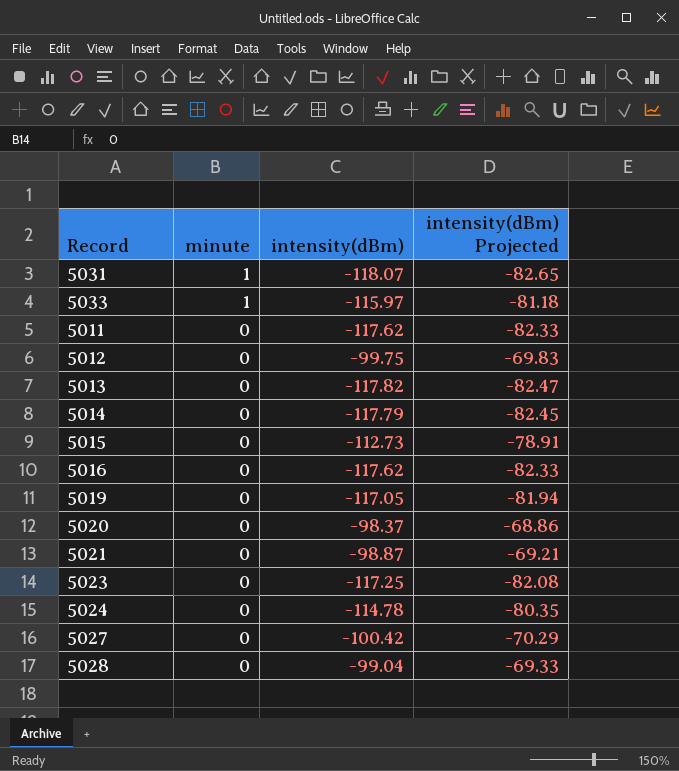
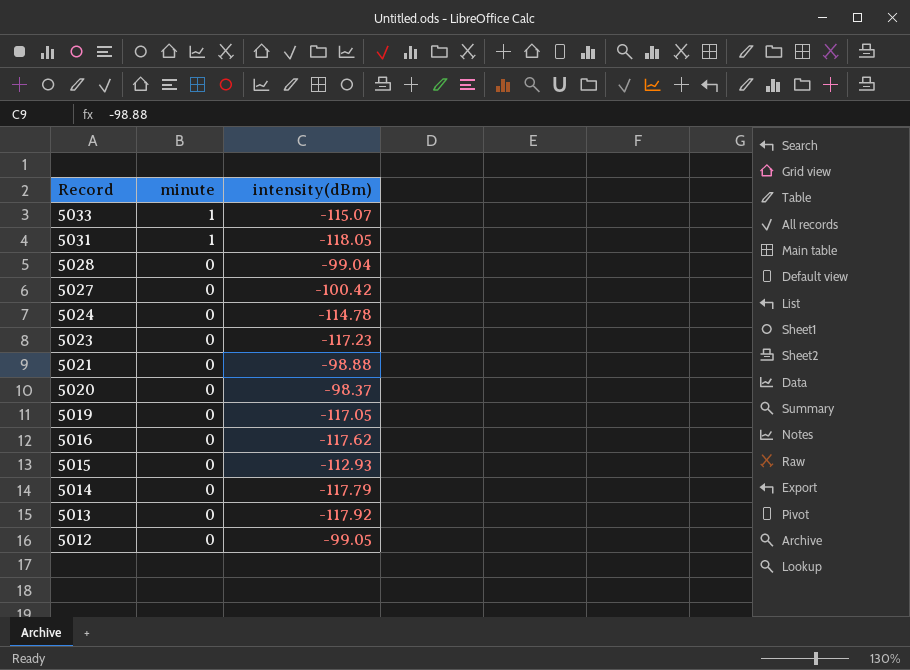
row order: minute descending -> Record descending
column intensity(dBm) Projected | formula: [intensity(dBm)] * 0.7 -> none
row 5011: 0 | -117.62 | -82.33 -> none
5033 | intensity(dBm): -115.97 -> -115.07
5031 | intensity(dBm): -118.07 -> -118.05
5023 | intensity(dBm): -117.25 -> -117.23
5021 | intensity(dBm): -98.87 -> -98.88
5015 | intensity(dBm): -112.73 -> -112.93
5013 | intensity(dBm): -117.82 -> -117.92
5012 | intensity(dBm): -99.75 -> -99.05

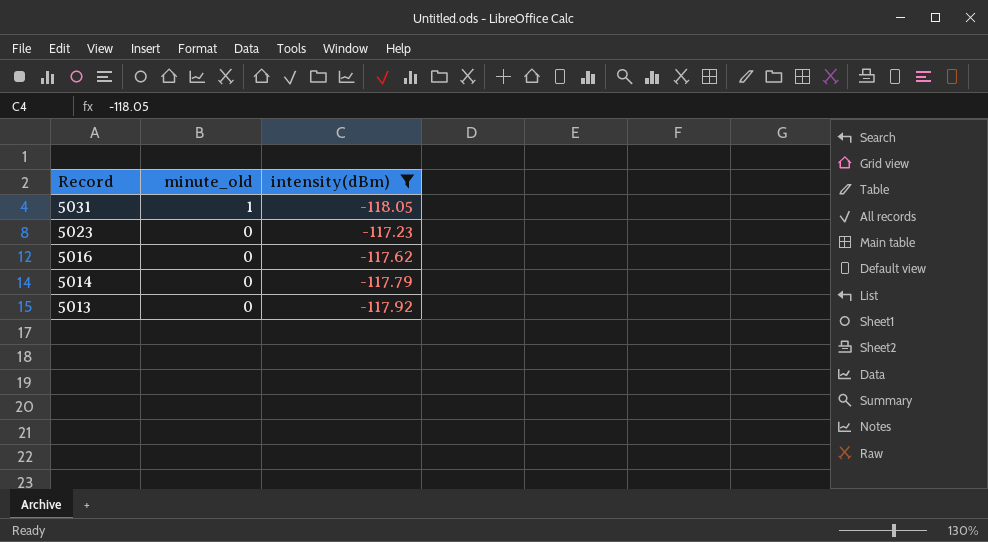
filter: none -> intensity(dBm) <= -117.23
column name: minute -> minute_old

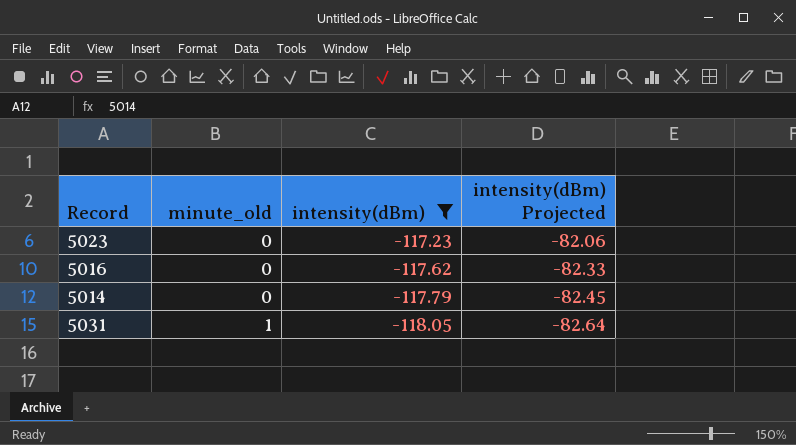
row order: Record descending -> minute_old ascending
column intensity(dBm) Projected | formula: none -> [intensity(dBm)] * 0.7
row 5013: 0 | -117.92 -> none

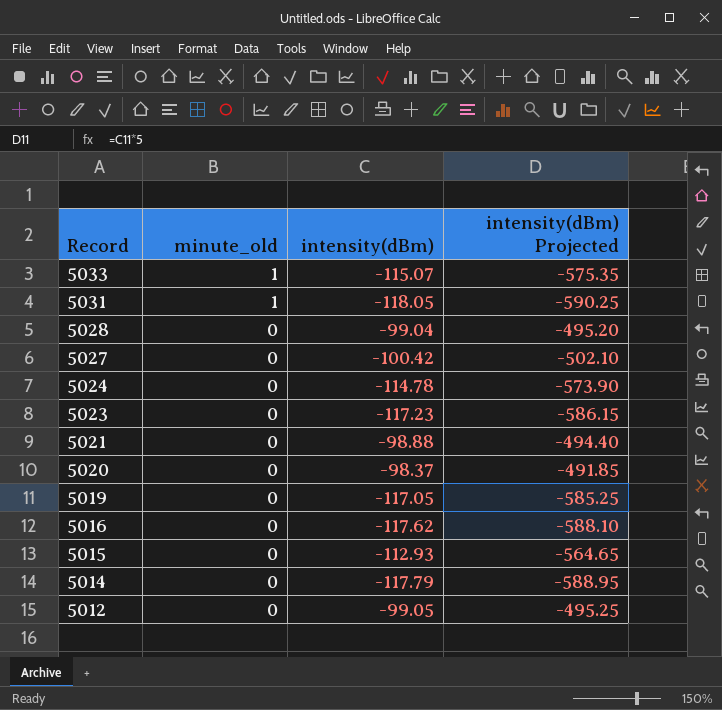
filter: intensity(dBm) <= -117.23 -> none
row order: minute_old ascending -> Record descending
column intensity(dBm) Projected | formula: [intensity(dBm)] * 0.7 -> [intensity(dBm)] * 5

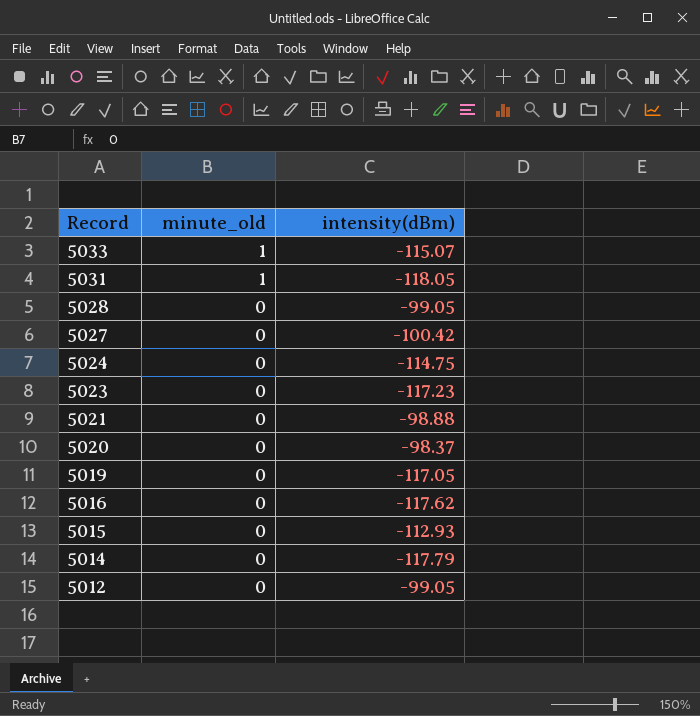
column intensity(dBm) Projected | formula: [intensity(dBm)] * 5 -> none
5028 | intensity(dBm): -99.04 -> -99.05
5024 | intensity(dBm): -114.78 -> -114.75

